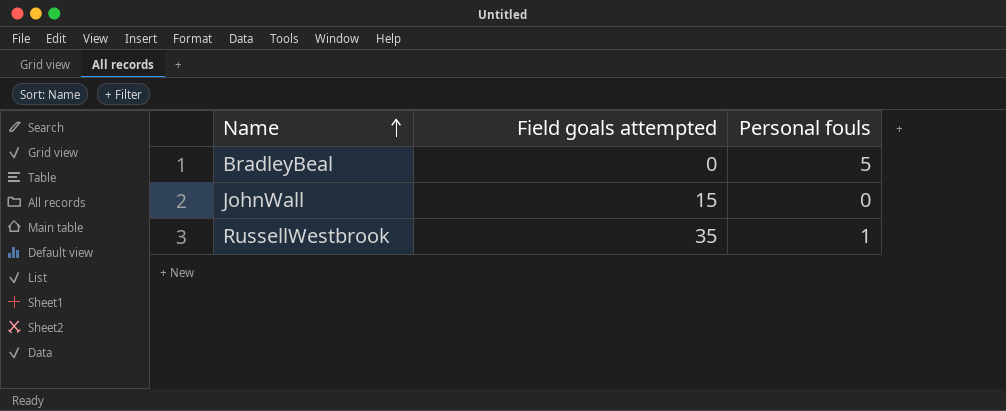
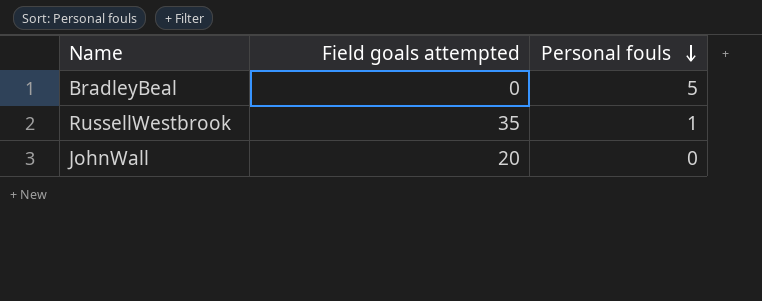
row order: Name ascending -> Personal fouls descending
JohnWall | Field goals attempted: 15 -> 20

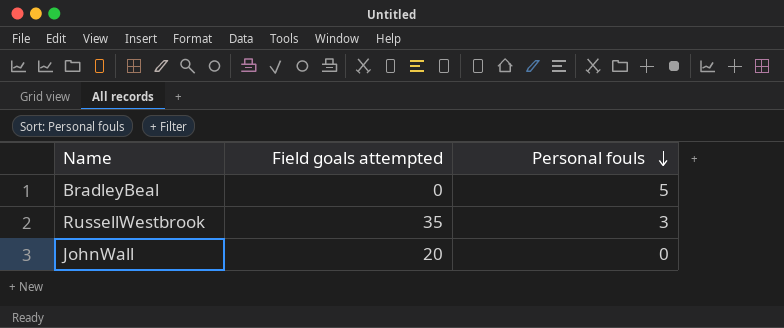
RussellWestbrook | Personal fouls: 1 -> 3

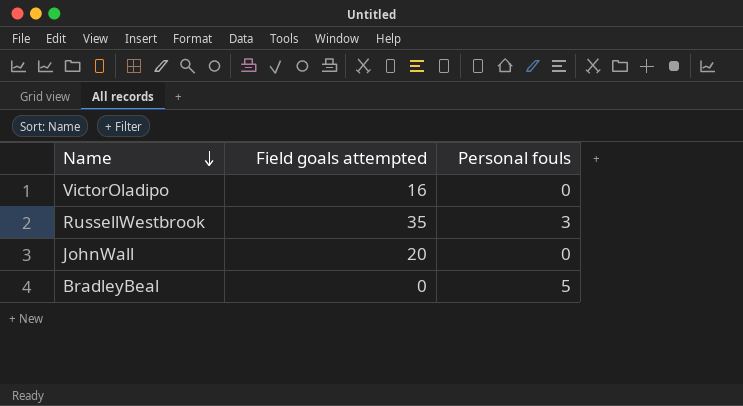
row order: Personal fouls descending -> Name descending
row VictorOladipo: none -> 16 | 0

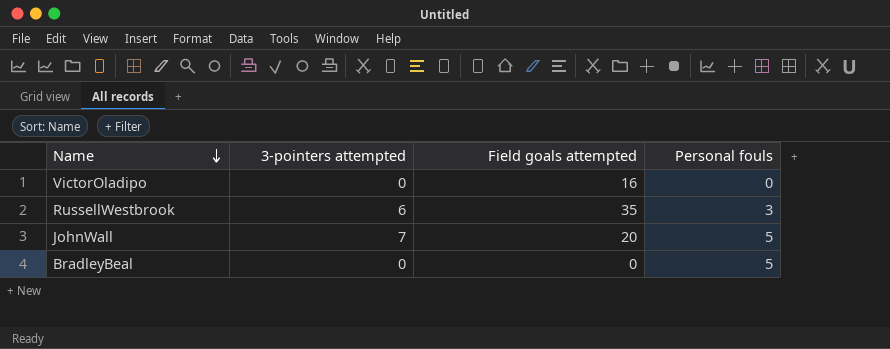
column 3-pointers attempted | position: none -> 2
JohnWall | Personal fouls: 0 -> 5

